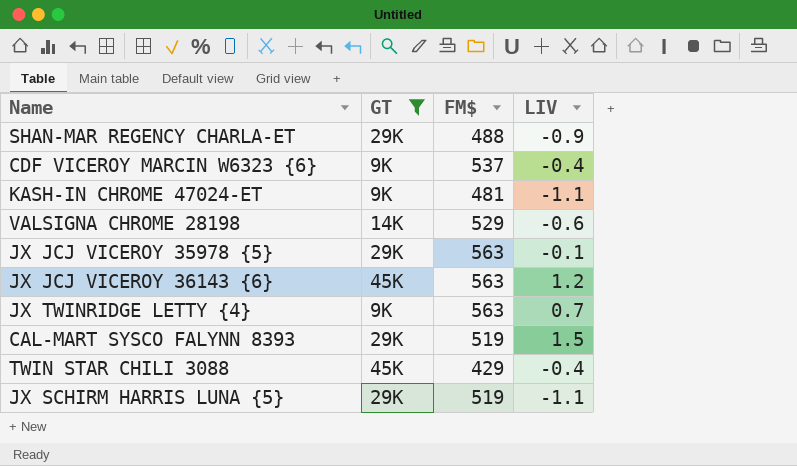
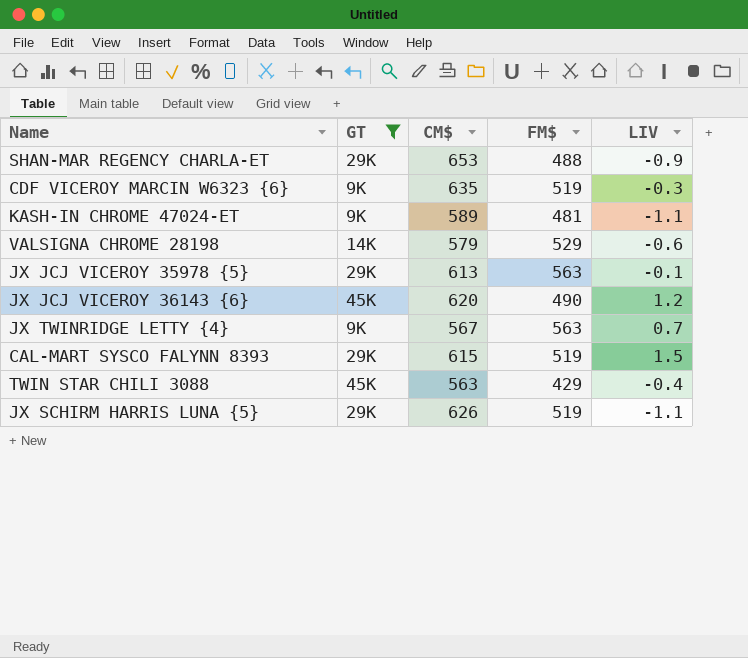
column CM$ | position: none -> 3
CDF VICEROY MARCIN W6323 {6} | FM$: 537 -> 519
CDF VICEROY MARCIN W6323 {6} | LIV: -0.4 -> -0.3
JX JCJ VICEROY 36143 {6} | FM$: 563 -> 490

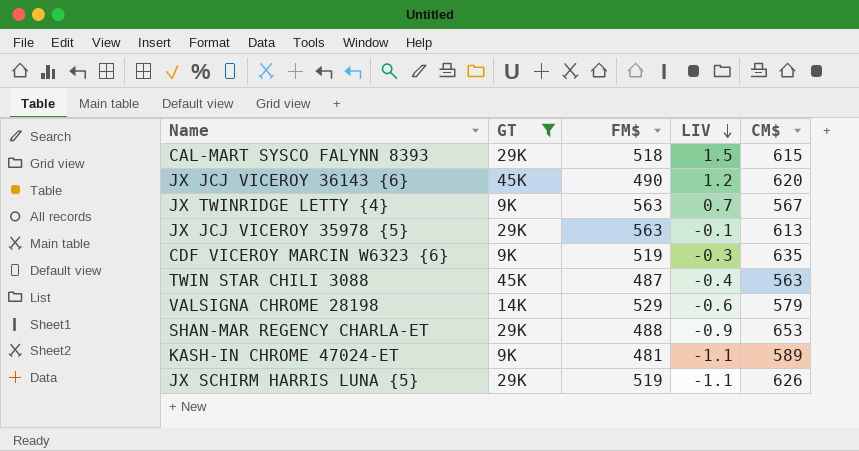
row order: none -> LIV descending
column CM$ | position: 3 -> 5
CAL-MART SYSCO FALYNN 8393 | FM$: 519 -> 518
TWIN STAR CHILI 3088 | FM$: 429 -> 487

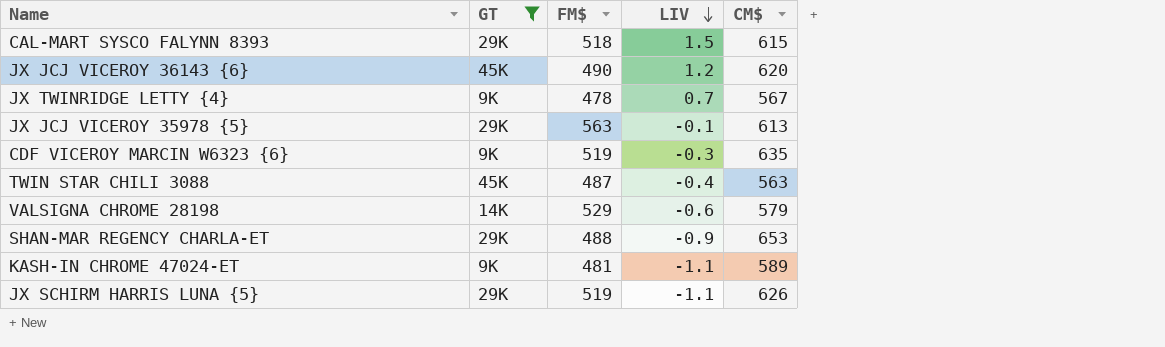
JX TWINRIDGE LETTY {4} | FM$: 563 -> 478

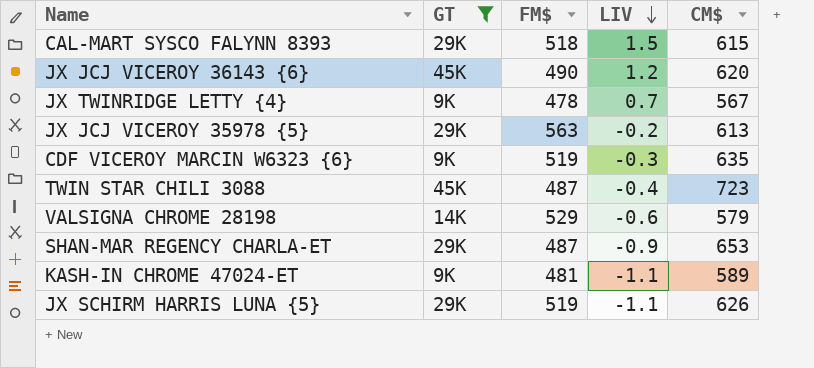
JX JCJ VICEROY 35978 {5} | LIV: -0.1 -> -0.2
TWIN STAR CHILI 3088 | CM$: 563 -> 723
SHAN-MAR REGENCY CHARLA-ET | FM$: 488 -> 487

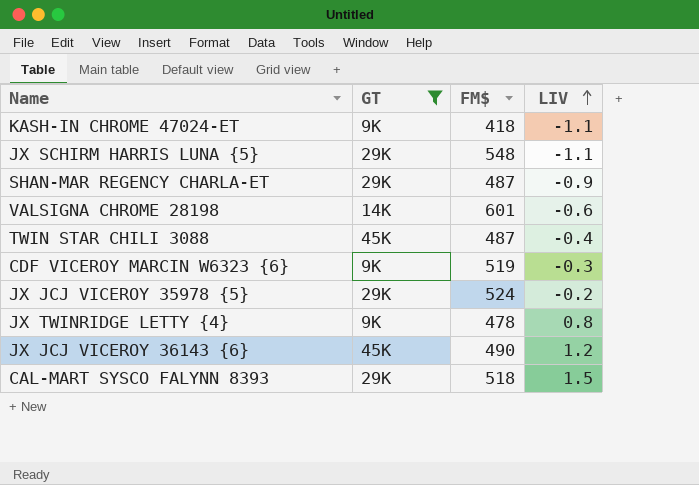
row order: LIV descending -> LIV ascending
column CM$ | position: 5 -> none
KASH-IN CHROME 47024-ET | FM$: 481 -> 418
JX SCHIRM HARRIS LUNA {5} | FM$: 519 -> 548
VALSIGNA CHROME 28198 | FM$: 529 -> 601
JX JCJ VICEROY 35978 {5} | FM$: 563 -> 524
JX TWINRIDGE LETTY {4} | LIV: 0.7 -> 0.8

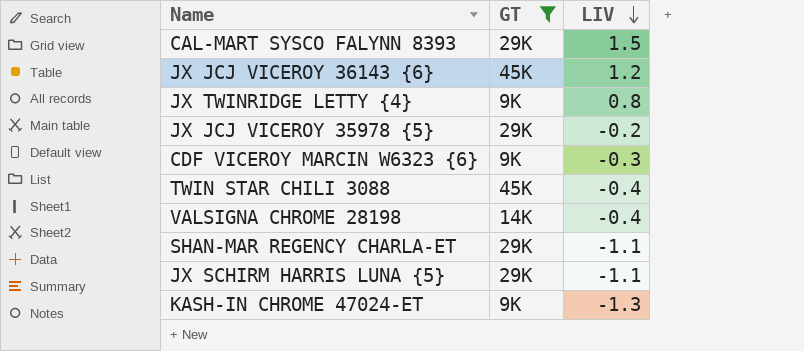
row order: LIV ascending -> LIV descending
column FM$ | position: 3 -> none
VALSIGNA CHROME 28198 | LIV: -0.6 -> -0.4
SHAN-MAR REGENCY CHARLA-ET | LIV: -0.9 -> -1.1
KASH-IN CHROME 47024-ET | LIV: -1.1 -> -1.3

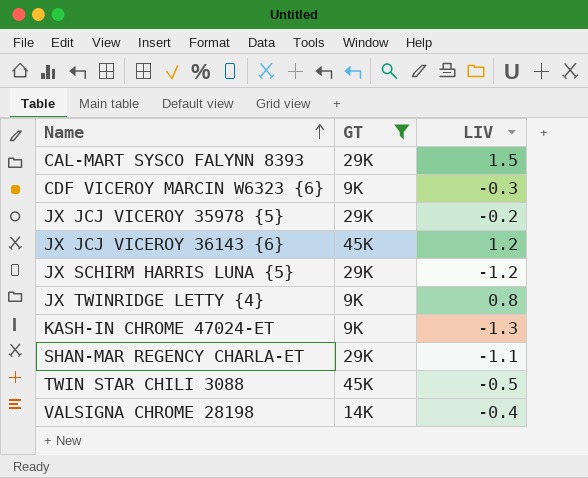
row order: LIV descending -> Name ascending
JX SCHIRM HARRIS LUNA {5} | LIV: -1.1 -> -1.2
TWIN STAR CHILI 3088 | LIV: -0.4 -> -0.5

